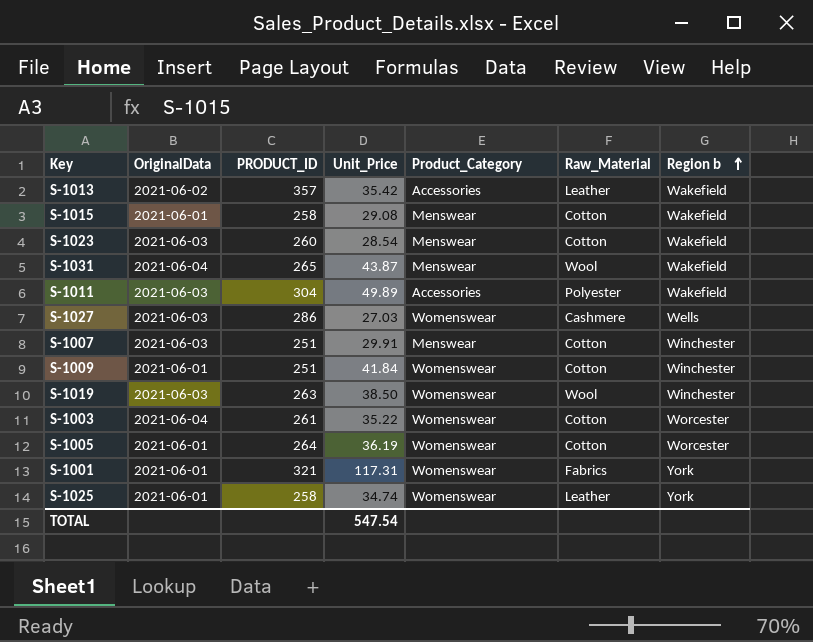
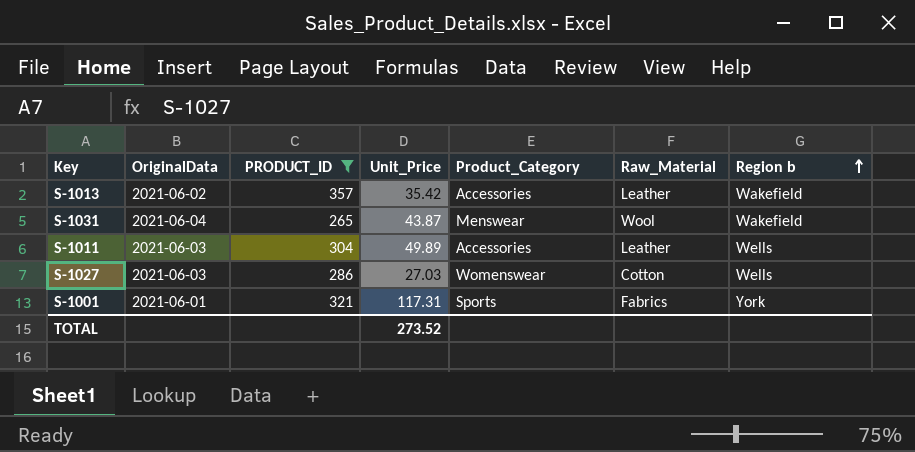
filter: none -> PRODUCT_ID >= 265
S-1011 | Raw_Material: Polyester -> Leather
S-1011 | Region b: Wakefield -> Wells
S-1027 | Raw_Material: Cashmere -> Cotton
S-1001 | Product_Category: Womenswear -> Sports
TOTAL | Unit_Price: 547.54 -> 273.52

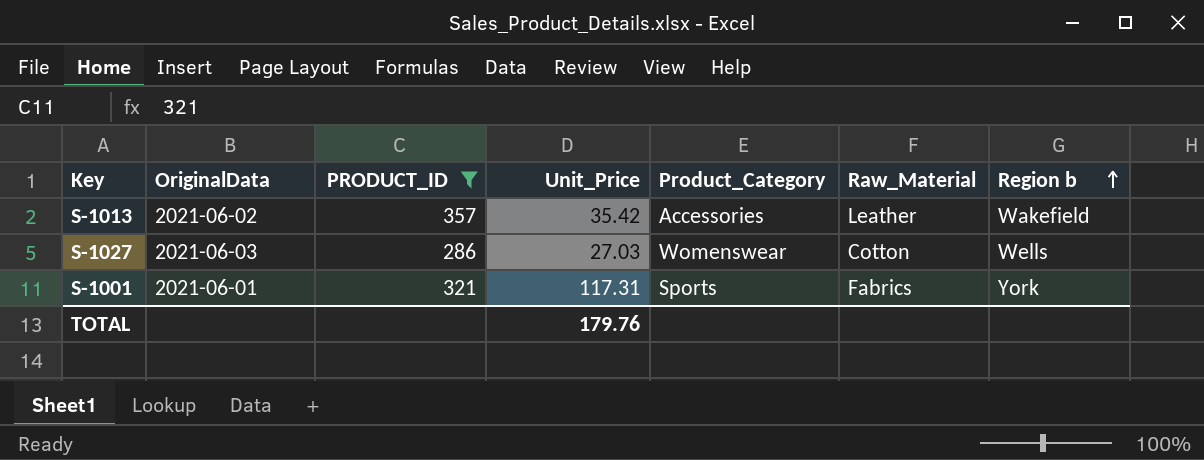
row S-1031: 2021-06-04 | 265 | 43.87 | Menswear | Wool | Wakefield -> none
row S-1011: 2021-06-03 | 304 | 49.89 | Accessories | Leather | Wells -> none
TOTAL | Unit_Price: 273.52 -> 179.76

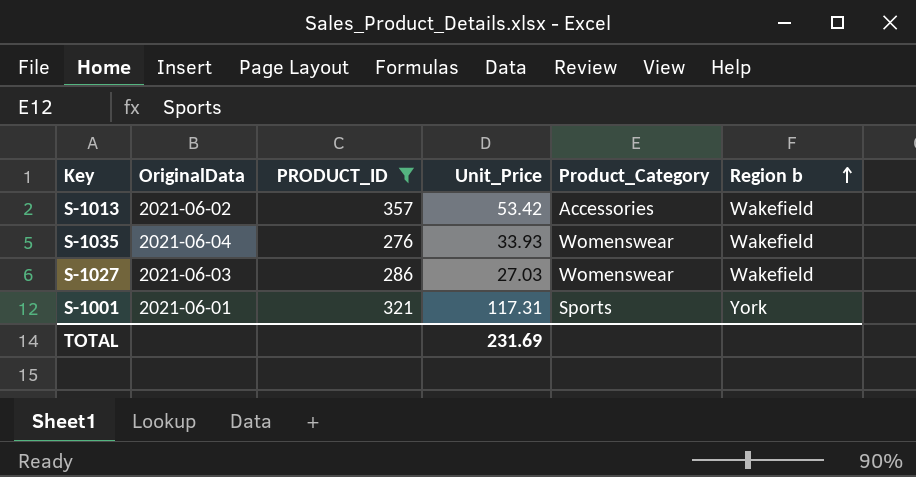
column Raw_Material | position: 6 -> none
S-1013 | Unit_Price: 35.42 -> 53.42
row S-1035: none -> 2021-06-04 | 276 | 33.93 | Womenswear | Wakefield
S-1027 | Region b: Wells -> Wakefield
TOTAL | Unit_Price: 179.76 -> 231.69

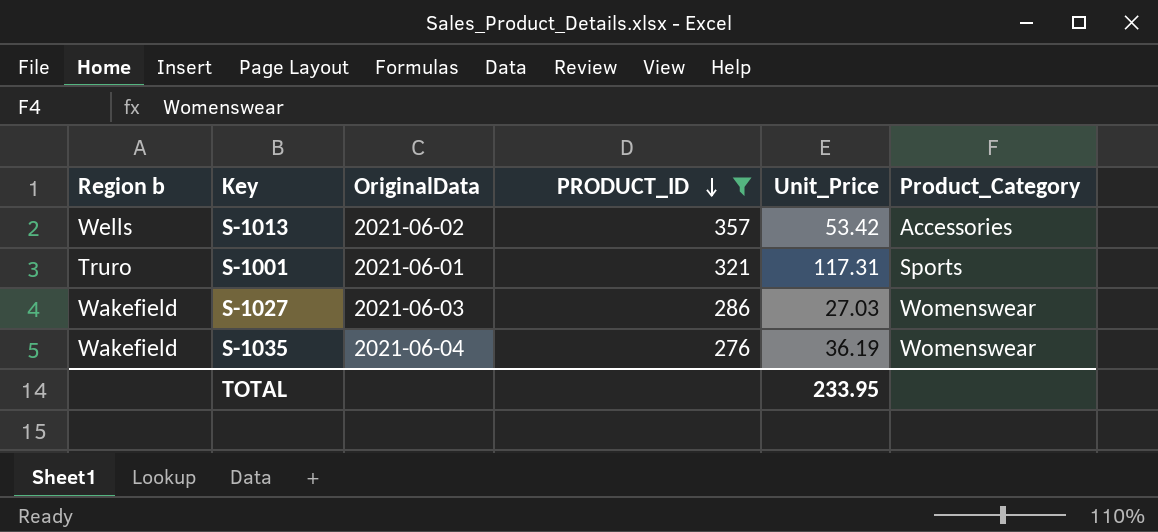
row order: Region b ascending -> PRODUCT_ID descending
column Region b | position: 6 -> 1
S-1013 | Region b: Wakefield -> Wells
S-1001 | Region b: York -> Truro
S-1035 | Unit_Price: 33.93 -> 36.19
TOTAL | Unit_Price: 231.69 -> 233.95

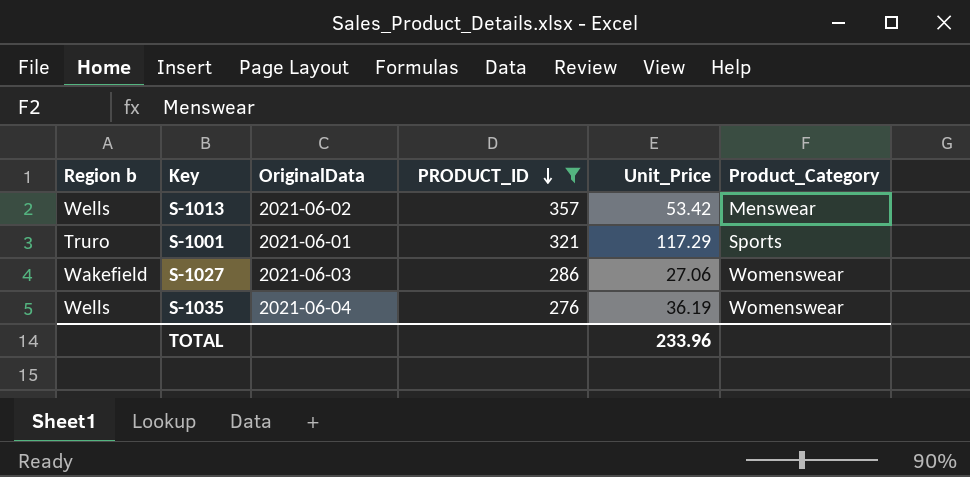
S-1013 | Product_Category: Accessories -> Menswear
S-1001 | Unit_Price: 117.31 -> 117.29
S-1027 | Unit_Price: 27.03 -> 27.06
S-1035 | Region b: Wakefield -> Wells
TOTAL | Unit_Price: 233.95 -> 233.96

